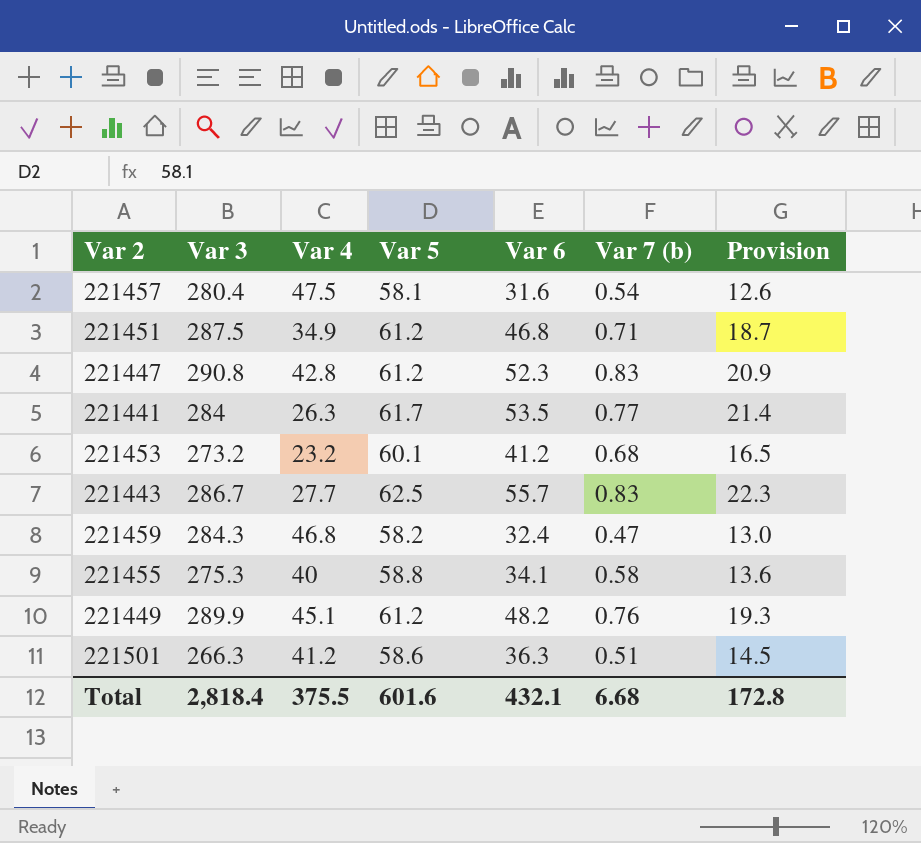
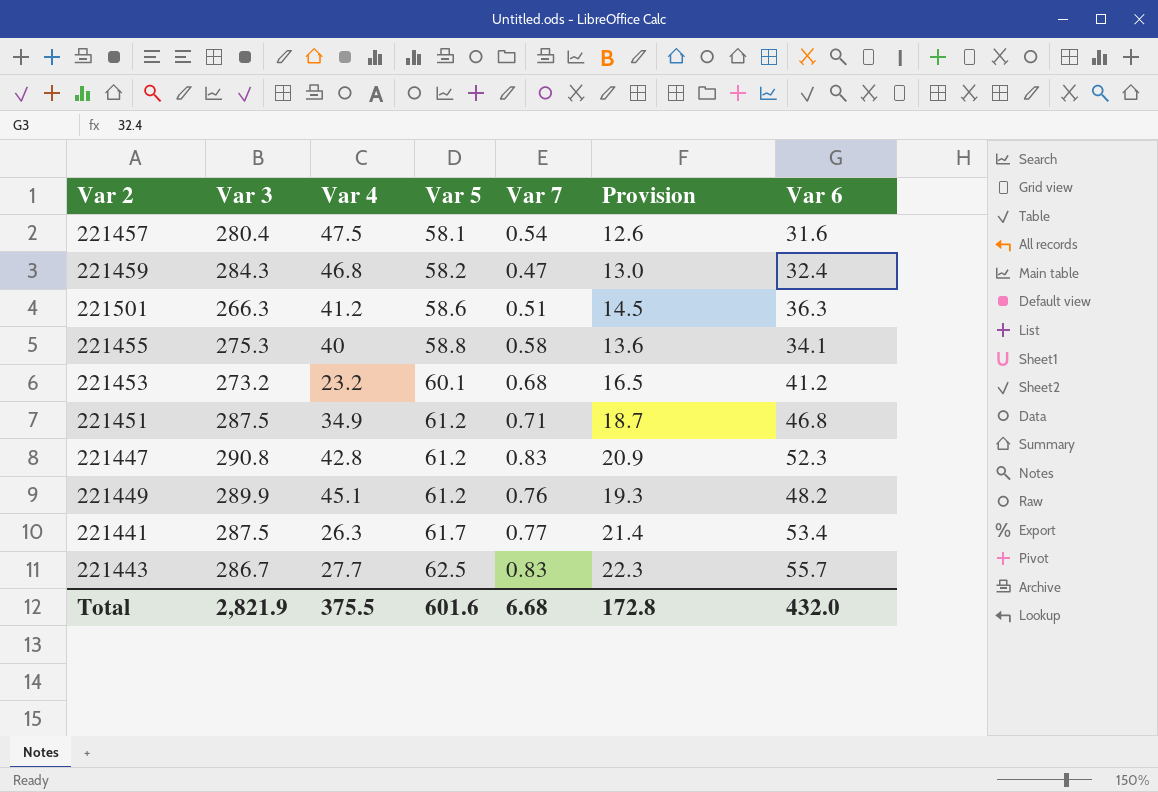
row order: none -> Var 5 ascending
column name: Var 7 (b) -> Var 7
column Var 6 | position: 5 -> 7
221441 | Var 3: 284 -> 287.5
221441 | Var 6: 53.5 -> 53.4
Total | Var 3: 2,818.4 -> 2,821.9
Total | Var 6: 432.1 -> 432.0

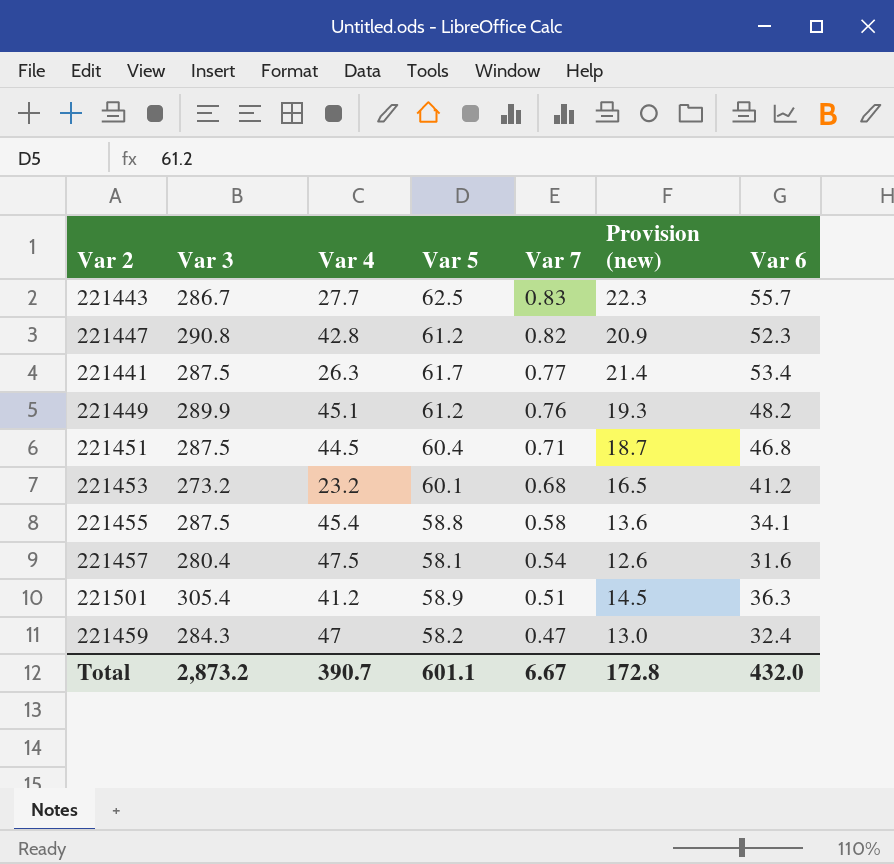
row order: Var 5 ascending -> Var 7 descending
column name: Provision -> Provision (new)
221447 | Var 7: 0.83 -> 0.82
221451 | Var 4: 34.9 -> 44.5
221451 | Var 5: 61.2 -> 60.4
221455 | Var 3: 275.3 -> 287.5
221455 | Var 4: 40 -> 45.4
221501 | Var 3: 266.3 -> 305.4
221501 | Var 5: 58.6 -> 58.9
221459 | Var 4: 46.8 -> 47
Total | Var 3: 2,821.9 -> 2,873.2
Total | Var 4: 375.5 -> 390.7
Total | Var 5: 601.6 -> 601.1
Total | Var 7: 6.68 -> 6.67

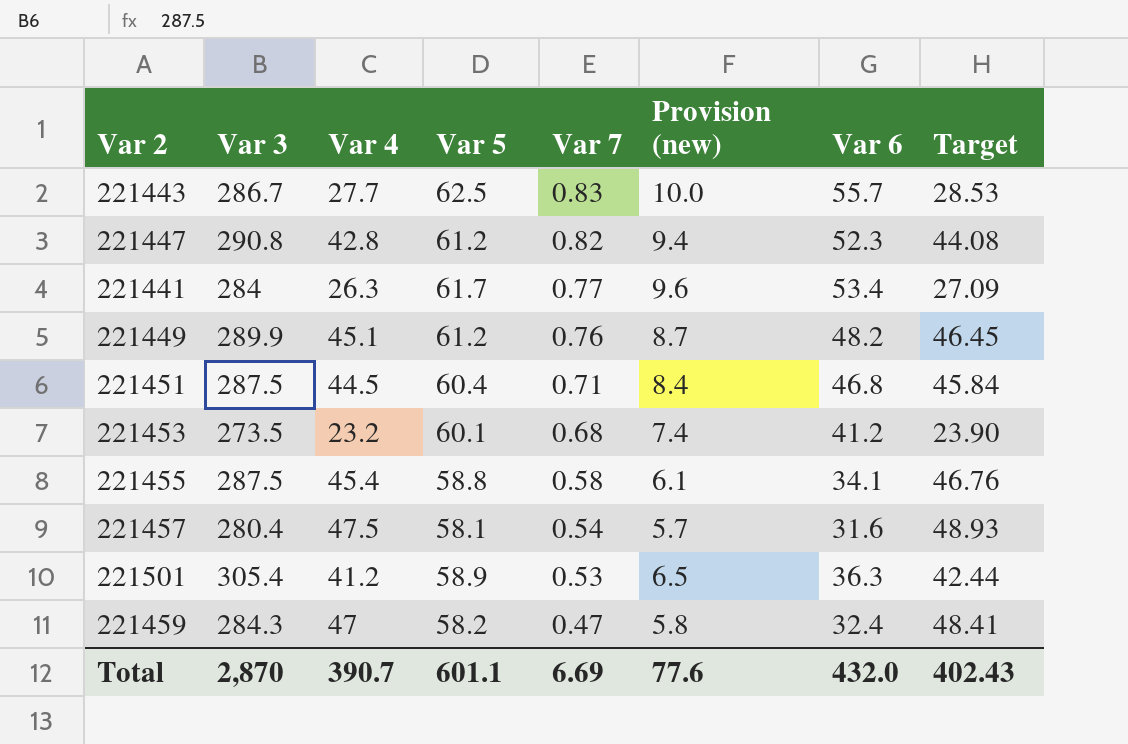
column Provision (new) | formula: [Var 6] * 0.4 -> [Var 6] * 0.18
column Target | formula: none -> [Var 4] * 1.03
221441 | Var 3: 287.5 -> 284
221453 | Var 3: 273.2 -> 273.5
221501 | Var 7: 0.51 -> 0.53
Total | Var 3: 2,873.2 -> 2,870
Total | Var 7: 6.67 -> 6.69
Total | Provision (new): 172.8 -> 77.6

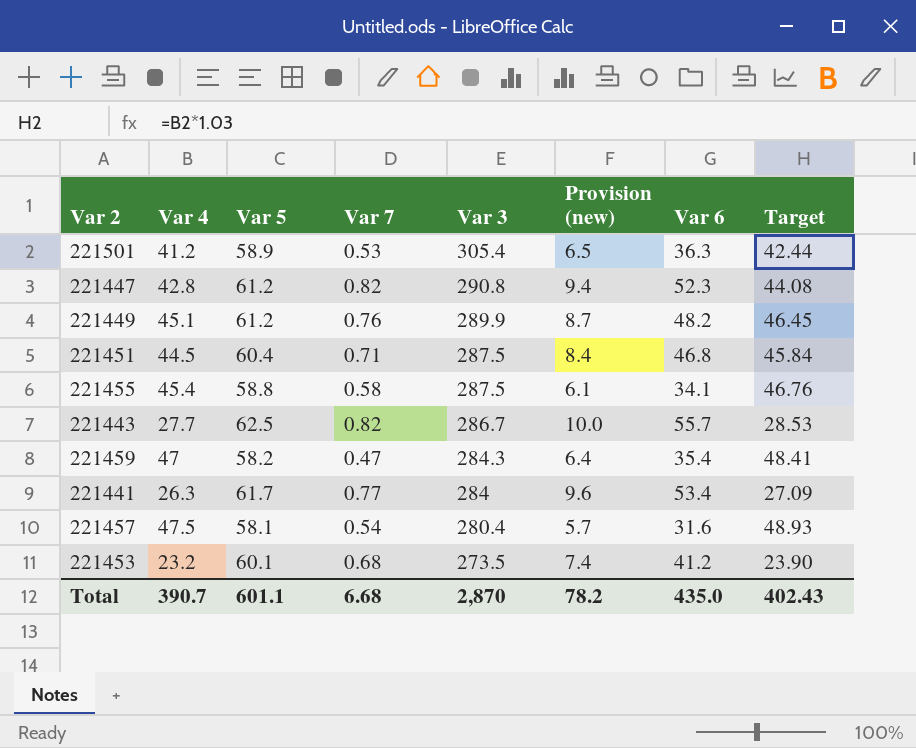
row order: Var 7 descending -> Var 3 descending
column Var 3 | position: 2 -> 5
221443 | Var 7: 0.83 -> 0.82
221459 | Provision (new): 5.8 -> 6.4
221459 | Var 6: 32.4 -> 35.4
Total | Var 7: 6.69 -> 6.68
Total | Provision (new): 77.6 -> 78.2
Total | Var 6: 432.0 -> 435.0

